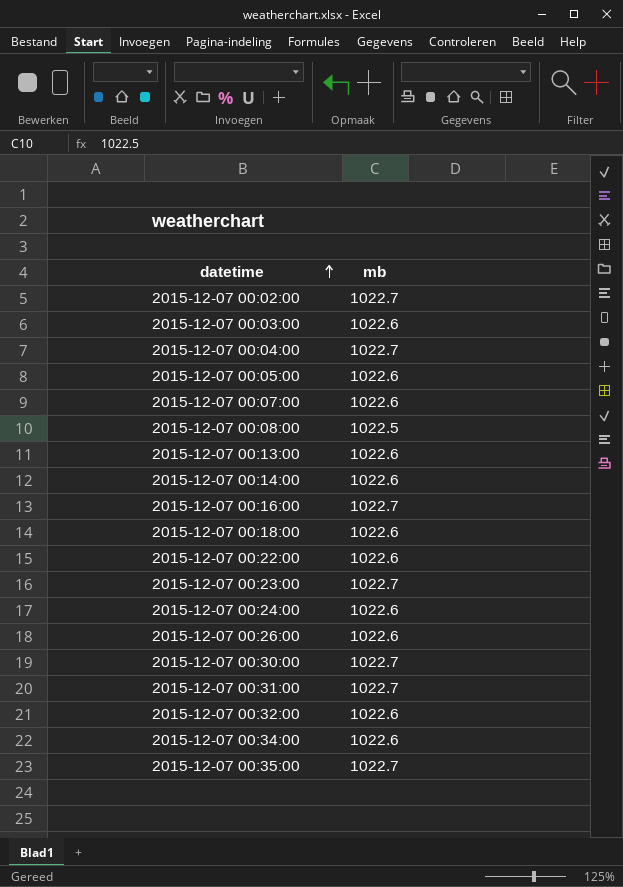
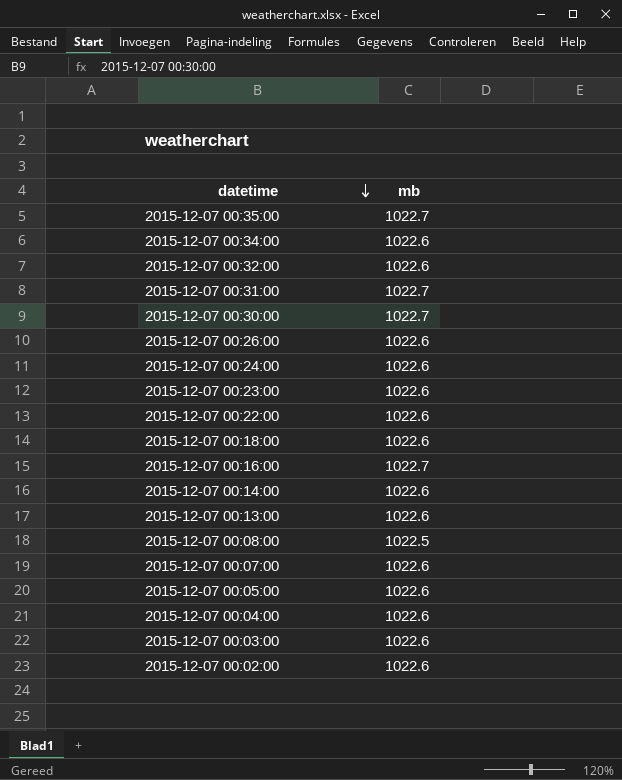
row order: datetime ascending -> datetime descending
2015-12-07 00:23:00 | mb: 1022.7 -> 1022.6
2015-12-07 00:04:00 | mb: 1022.7 -> 1022.6
2015-12-07 00:02:00 | mb: 1022.7 -> 1022.6

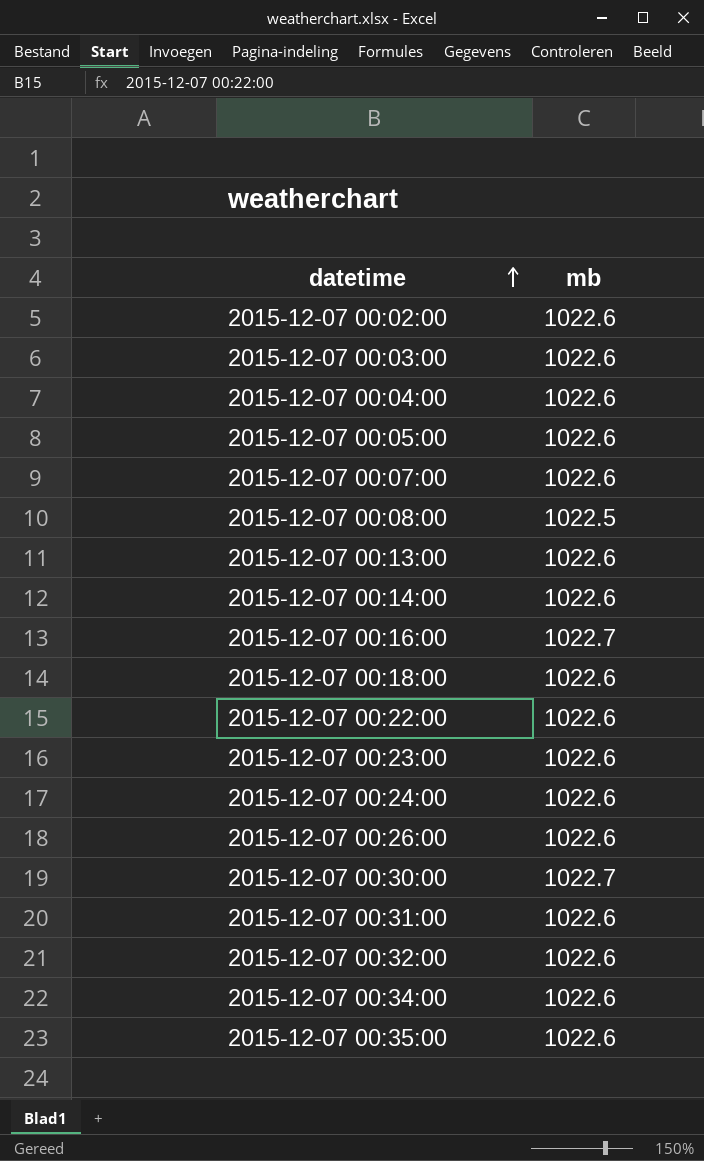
row order: datetime descending -> datetime ascending
2015-12-07 00:31:00 | mb: 1022.7 -> 1022.6
2015-12-07 00:35:00 | mb: 1022.7 -> 1022.6

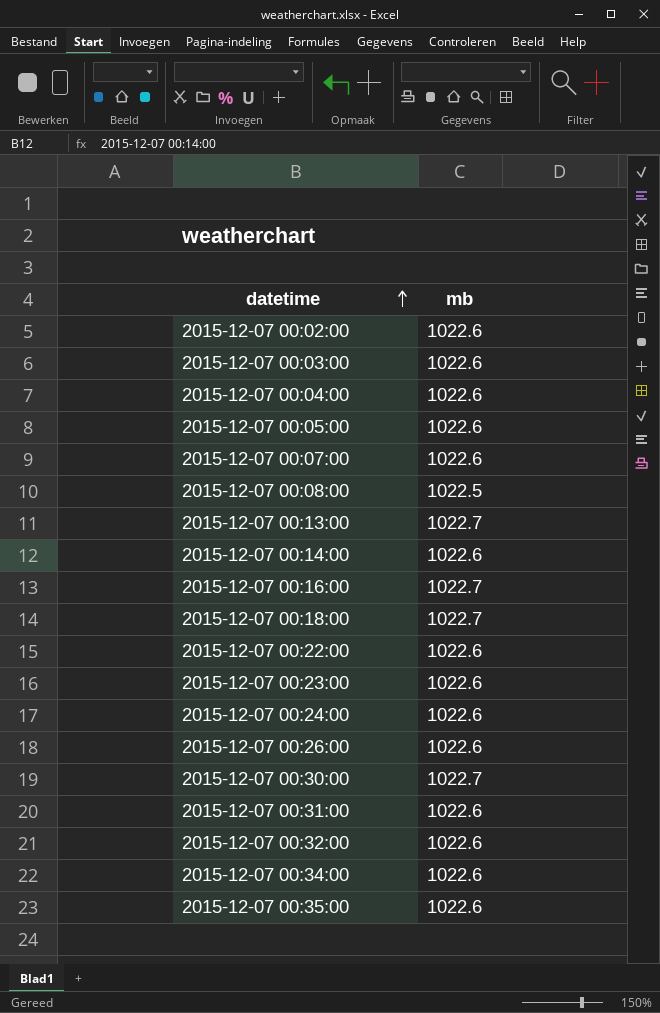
2015-12-07 00:13:00 | mb: 1022.6 -> 1022.7
2015-12-07 00:18:00 | mb: 1022.6 -> 1022.7

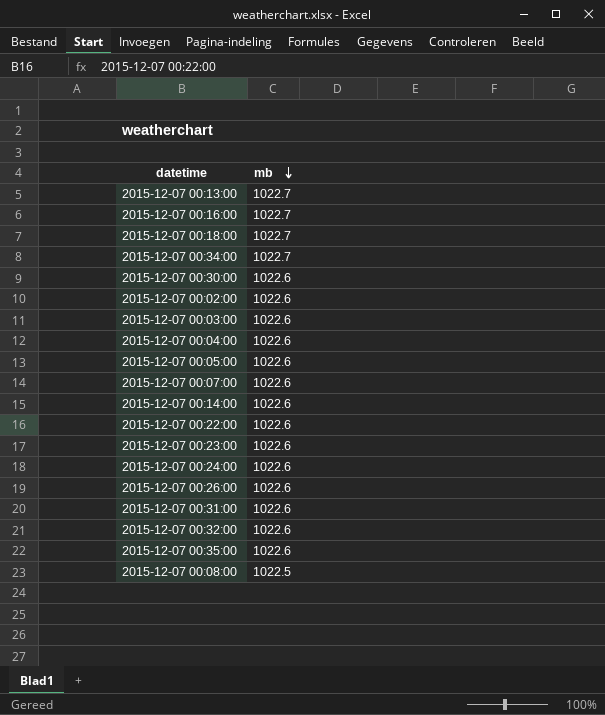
row order: datetime ascending -> mb descending
2015-12-07 00:34:00 | mb: 1022.6 -> 1022.7
2015-12-07 00:30:00 | mb: 1022.7 -> 1022.6

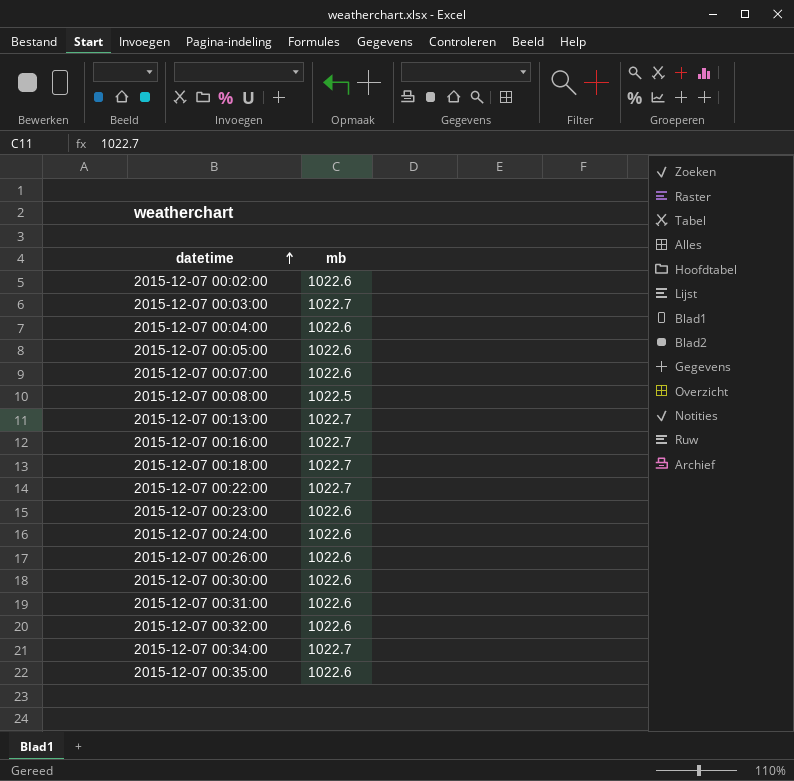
row order: mb descending -> datetime ascending
row 2015-12-07 00:14:00: 1022.6 -> none
2015-12-07 00:03:00 | mb: 1022.6 -> 1022.7
2015-12-07 00:22:00 | mb: 1022.6 -> 1022.7

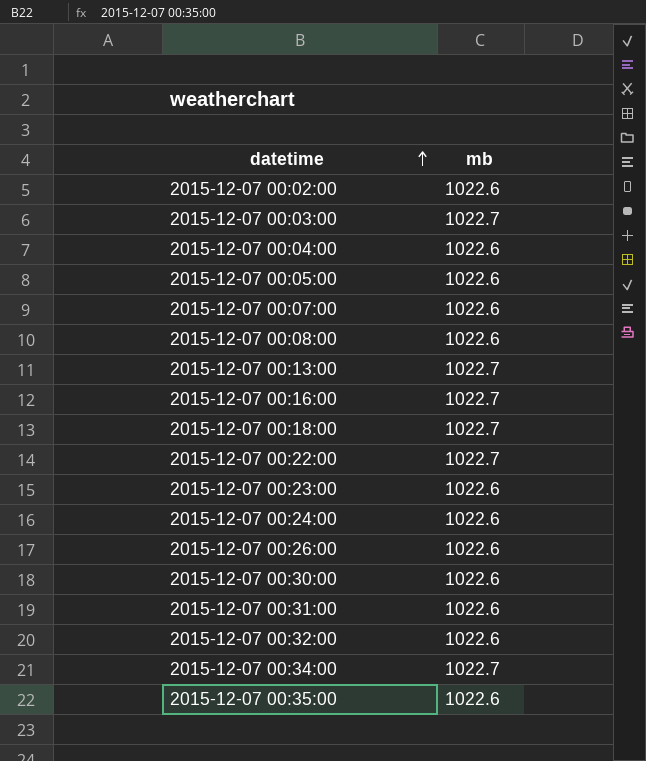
2015-12-07 00:08:00 | mb: 1022.5 -> 1022.6

